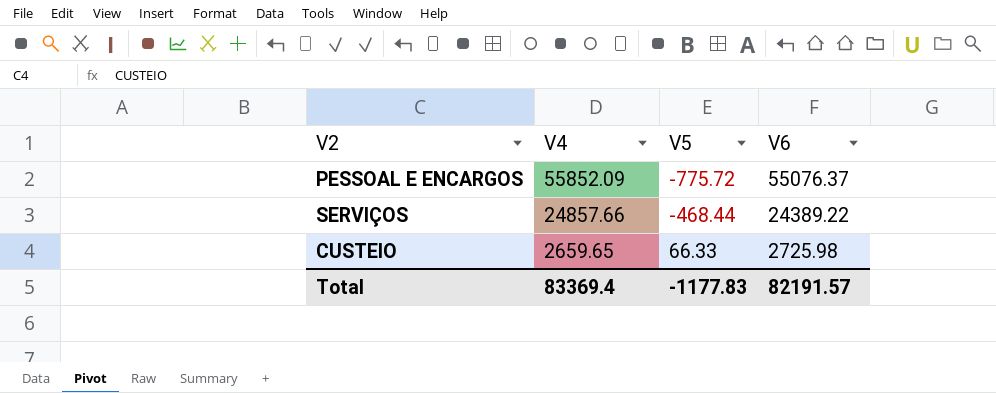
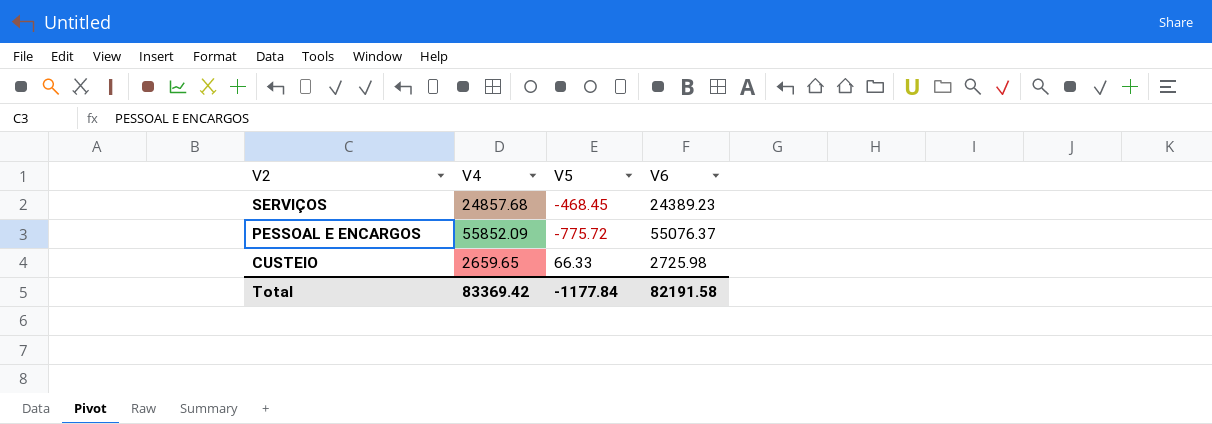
row order: V4 descending -> V2 descending
SERVIÇOS | V4: 24857.66 -> 24857.68
SERVIÇOS | V5: -468.44 -> -468.45
SERVIÇOS | V6: 24389.22 -> 24389.23
Total | V4: 83369.4 -> 83369.42
Total | V5: -1177.83 -> -1177.84
Total | V6: 82191.57 -> 82191.58

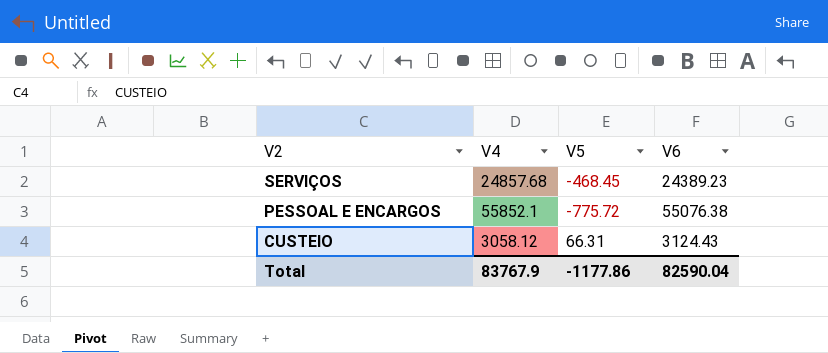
PESSOAL E ENCARGOS | V4: 55852.09 -> 55852.1
PESSOAL E ENCARGOS | V6: 55076.37 -> 55076.38
CUSTEIO | V4: 2659.65 -> 3058.12
CUSTEIO | V5: 66.33 -> 66.31
CUSTEIO | V6: 2725.98 -> 3124.43
Total | V4: 83369.42 -> 83767.9
Total | V5: -1177.84 -> -1177.86
Total | V6: 82191.58 -> 82590.04

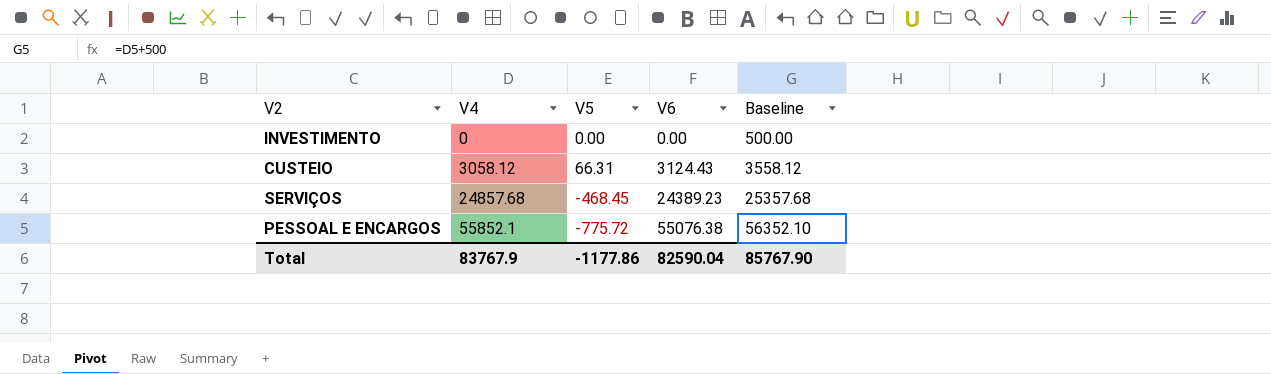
row order: V2 descending -> V4 ascending
column Baseline | formula: none -> [V4] + 500
row INVESTIMENTO: none -> 0 | 0.00 | 0.00 | 500.00

